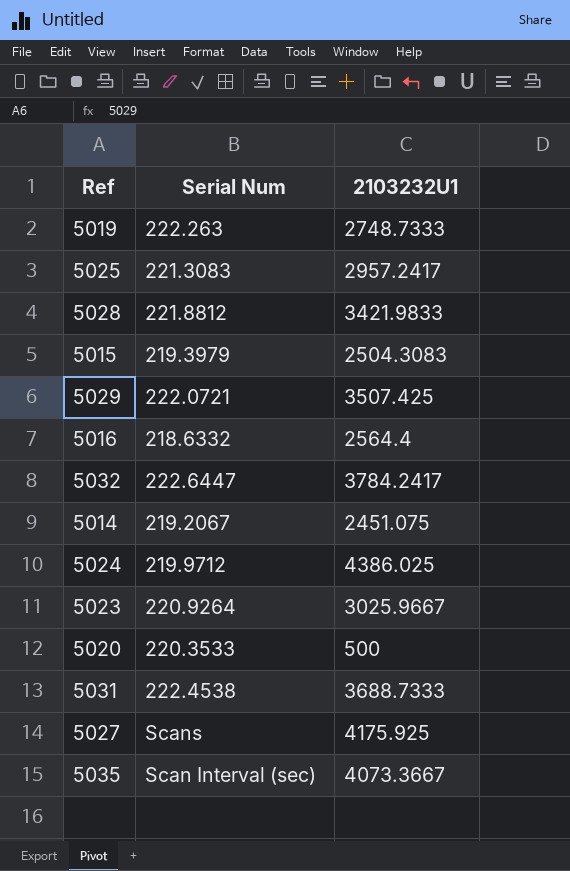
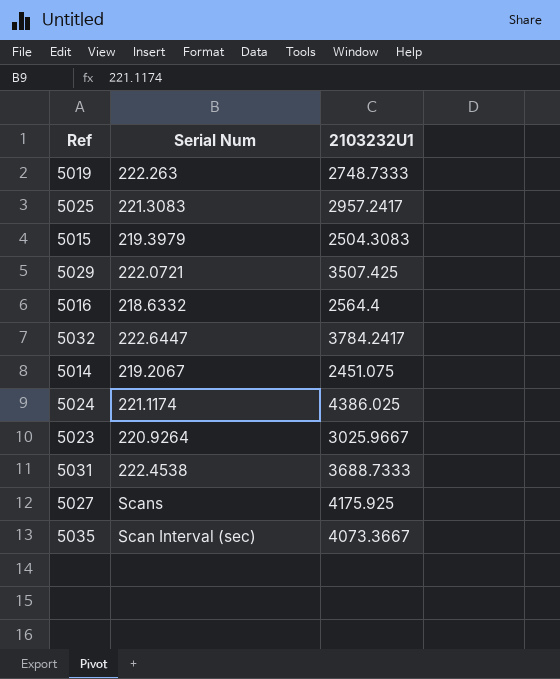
row 5028: 221.8812 | 3421.9833 -> none
row 5020: 220.3533 | 500 -> none
5024 | Serial Num: 219.9712 -> 221.1174

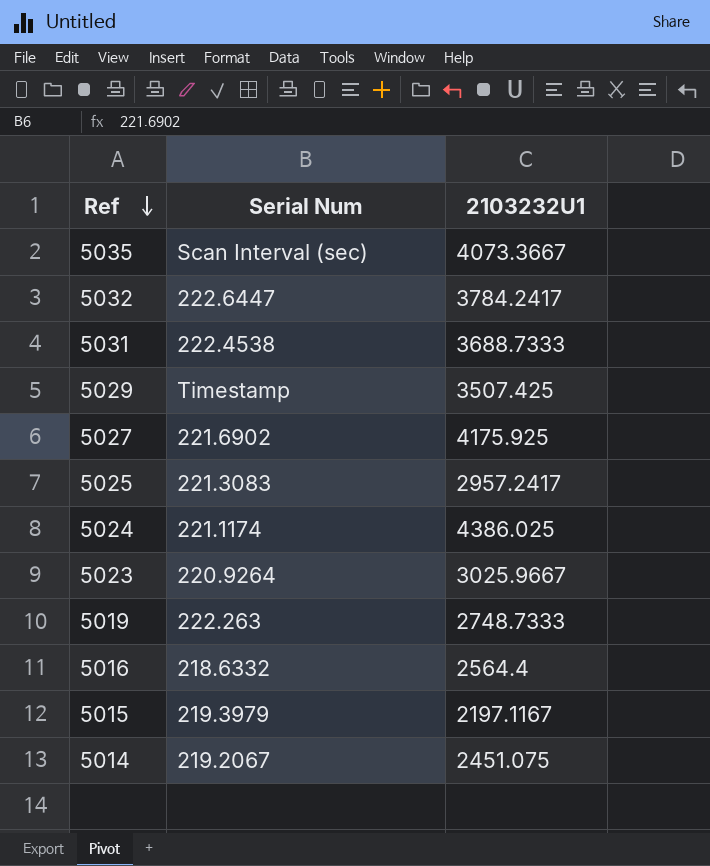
row order: none -> Ref descending
5029 | Serial Num: 222.0721 -> Timestamp
5027 | Serial Num: Scans -> 221.6902
5015 | 2103232U1: 2504.3083 -> 2197.1167

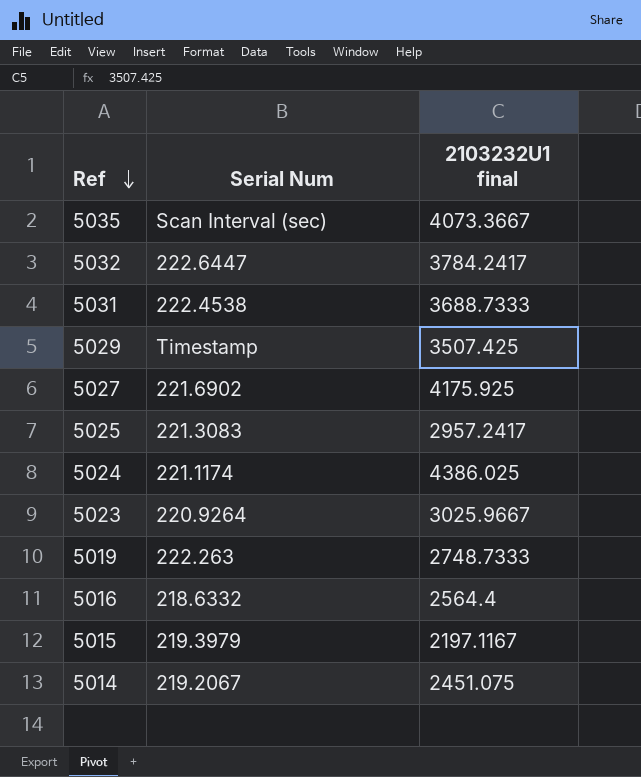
column name: 2103232U1 -> 2103232U1 final

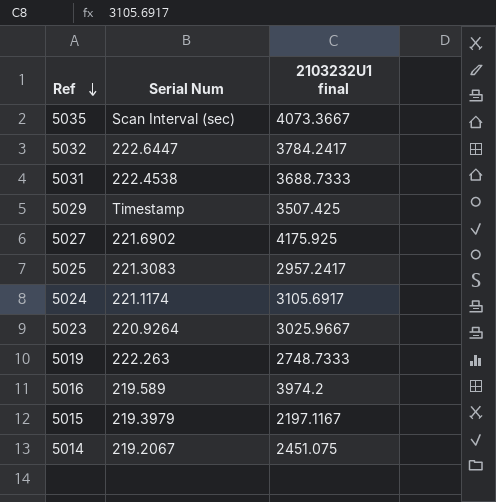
5024 | 2103232U1 final: 4386.025 -> 3105.6917
5016 | Serial Num: 218.6332 -> 219.589
5016 | 2103232U1 final: 2564.4 -> 3974.2

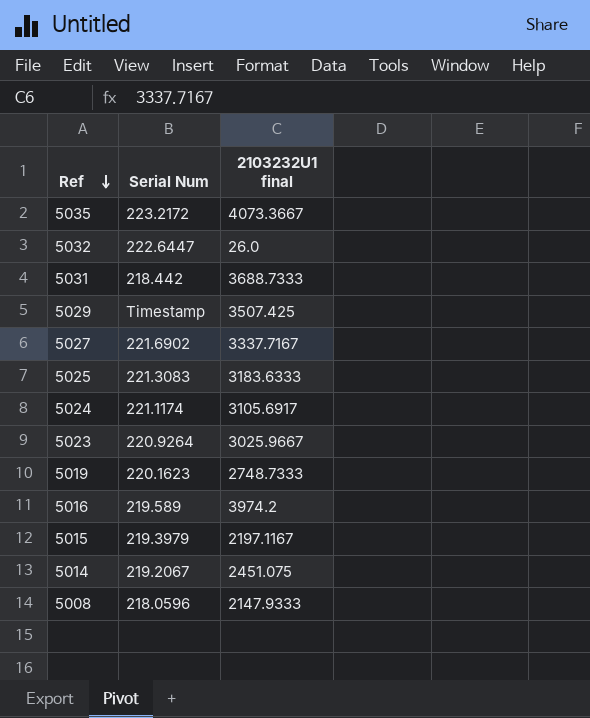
5035 | Serial Num: Scan Interval (sec) -> 223.2172
5032 | 2103232U1 final: 3784.2417 -> 26.0
5031 | Serial Num: 222.4538 -> 218.442
5027 | 2103232U1 final: 4175.925 -> 3337.7167
5025 | 2103232U1 final: 2957.2417 -> 3183.6333
5019 | Serial Num: 222.263 -> 220.1623
row 5008: none -> 218.0596 | 2147.9333

